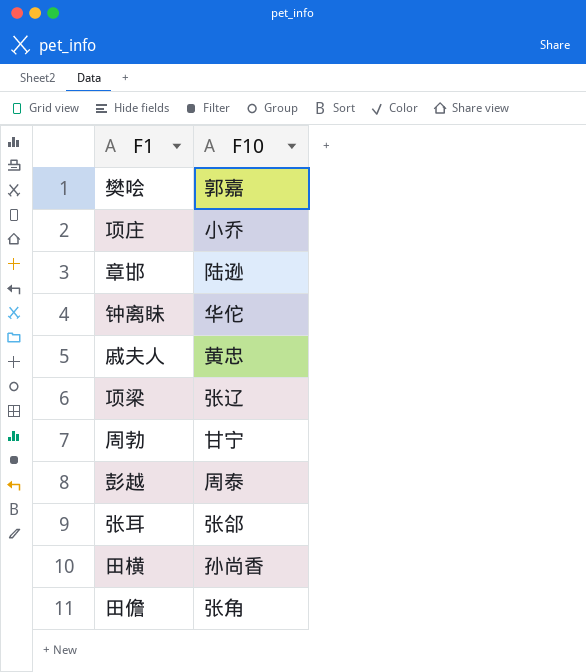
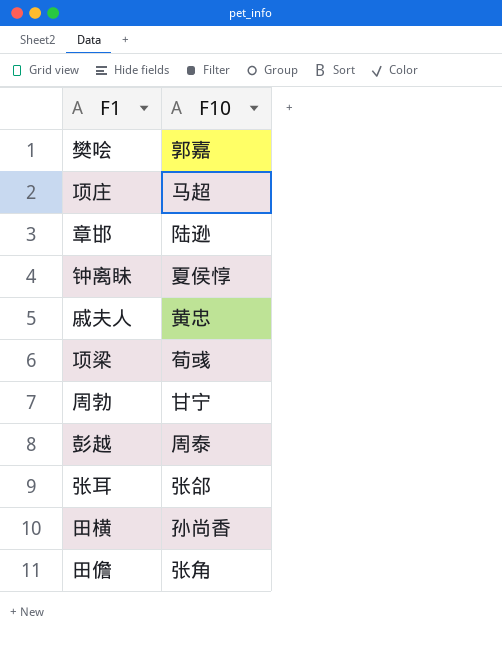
项庄 | F10: 小乔 -> 马超
钟离眛 | F10: 华佗 -> 夏侯惇
项梁 | F10: 张辽 -> 荀彧

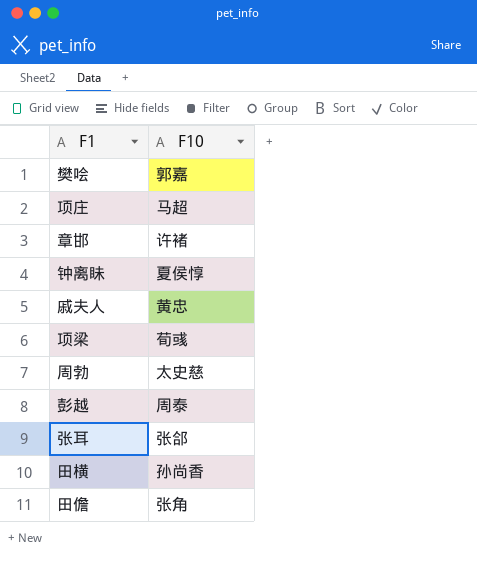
章邯 | F10: 陆逊 -> 许褚
周勃 | F10: 甘宁 -> 太史慈

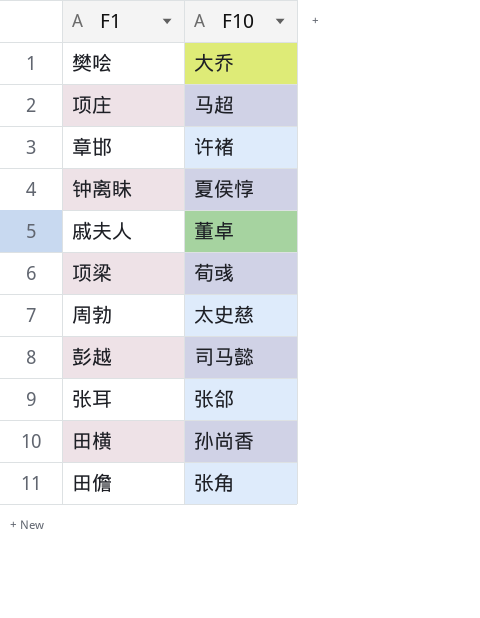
樊哙 | F10: 郭嘉 -> 大乔
戚夫人 | F10: 黄忠 -> 董卓
彭越 | F10: 周泰 -> 司马懿

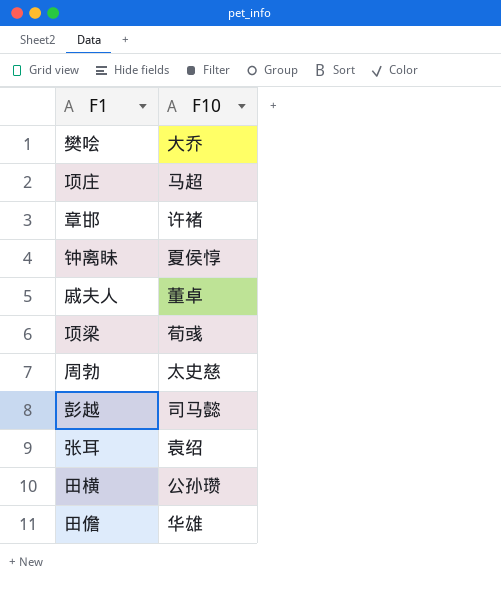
张耳 | F10: 张郃 -> 袁绍
田横 | F10: 孙尚香 -> 公孙瓒
田儋 | F10: 张角 -> 华雄

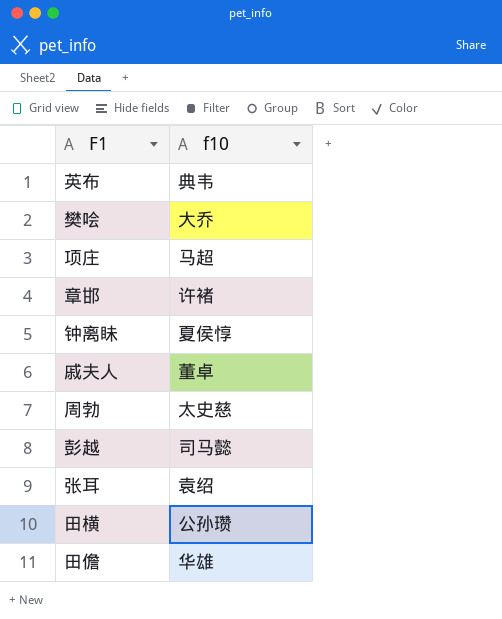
column name: F10 -> f10
row 项梁: 荀彧 -> none
row 英布: none -> 典韦

